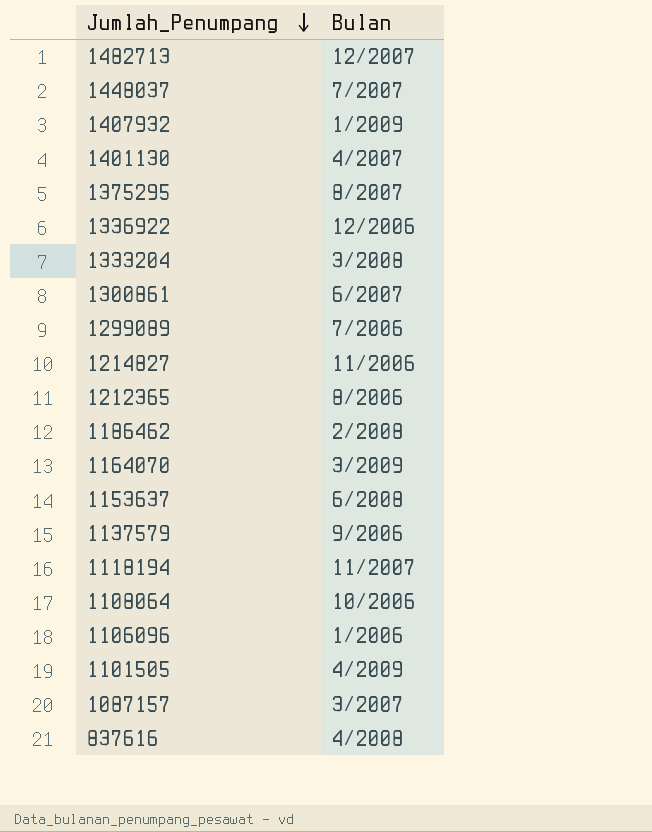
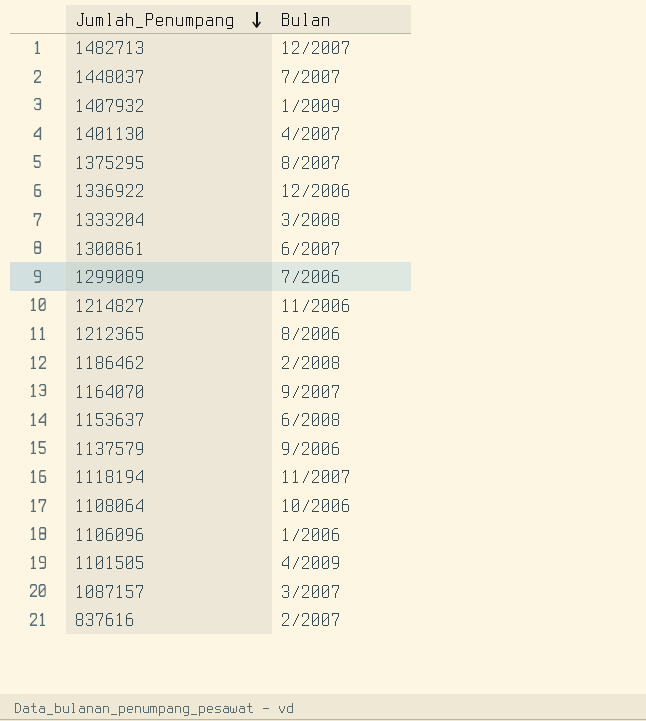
1164070 | Bulan: 3/2009 -> 9/2007
837616 | Bulan: 4/2008 -> 2/2007

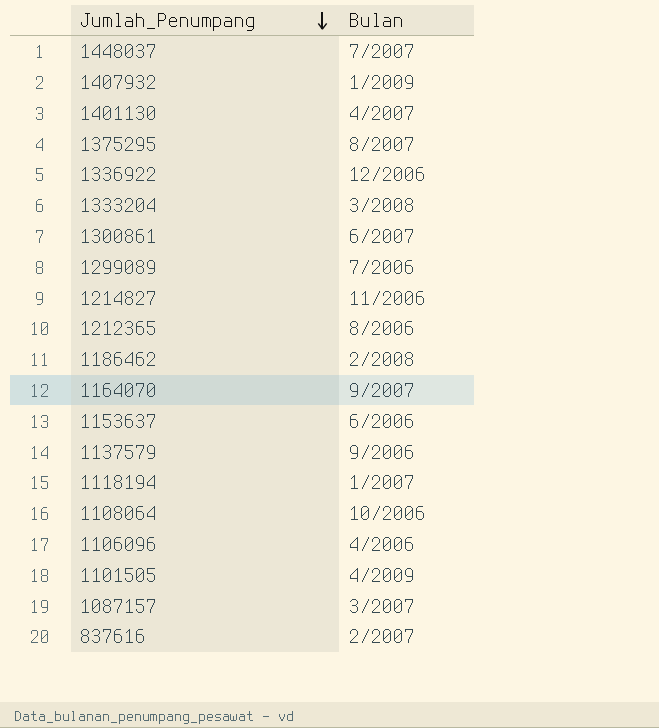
row 1482713: 12/2007 -> none
1153637 | Bulan: 6/2008 -> 6/2006
1118194 | Bulan: 11/2007 -> 1/2007
1106096 | Bulan: 1/2006 -> 4/2006

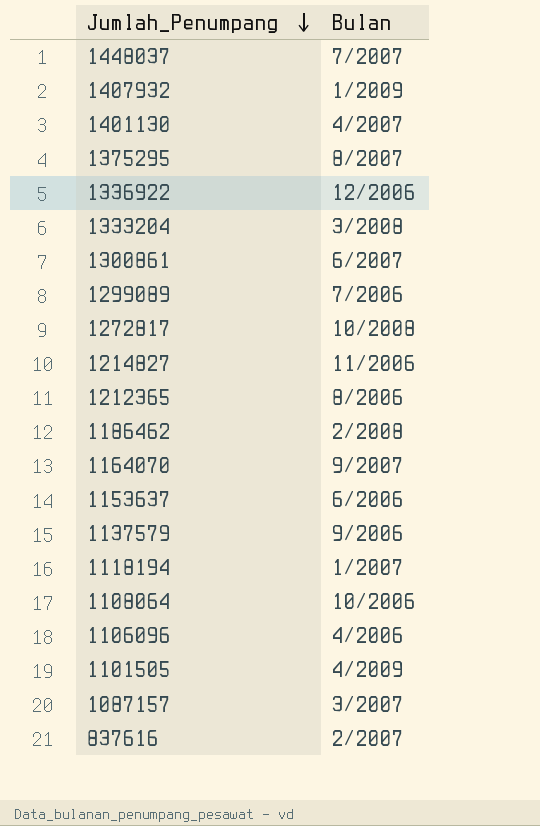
row 1272817: none -> 10/2008

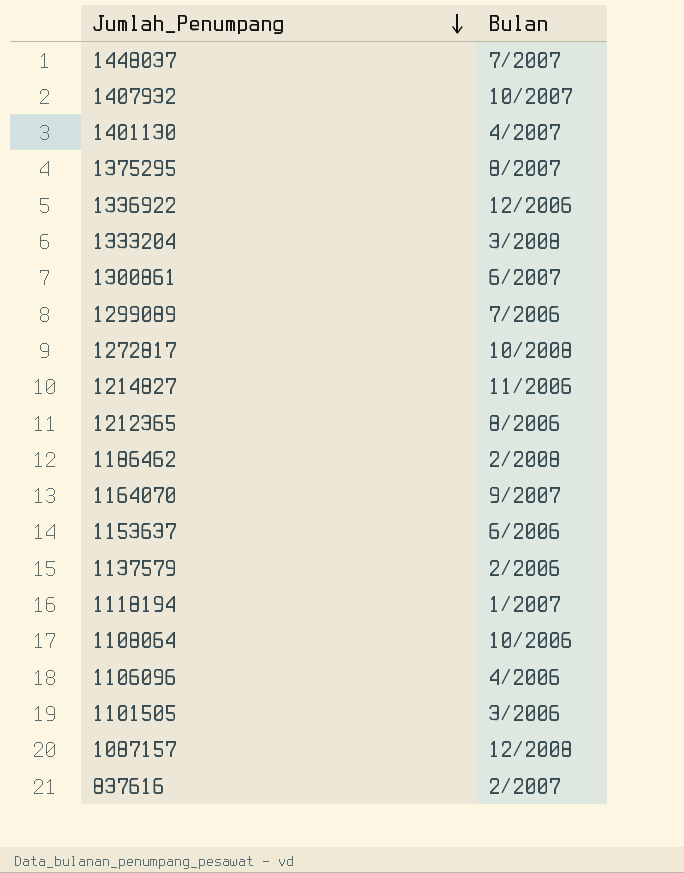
1407932 | Bulan: 1/2009 -> 10/2007
1137579 | Bulan: 9/2006 -> 2/2006
1101505 | Bulan: 4/2009 -> 3/2006
1087157 | Bulan: 3/2007 -> 12/2008

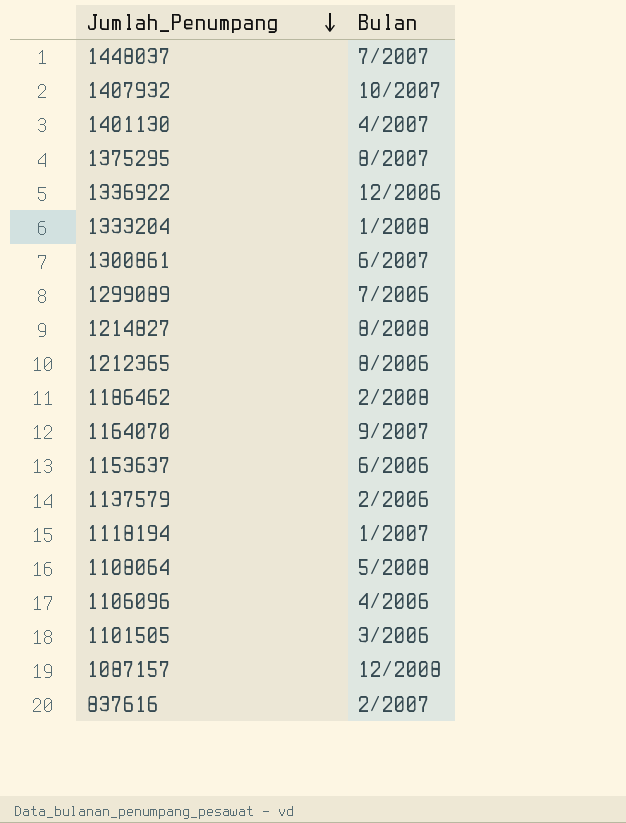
row 1272817: 10/2008 -> none
1333204 | Bulan: 3/2008 -> 1/2008
1214827 | Bulan: 11/2006 -> 8/2008
1108064 | Bulan: 10/2006 -> 5/2008

